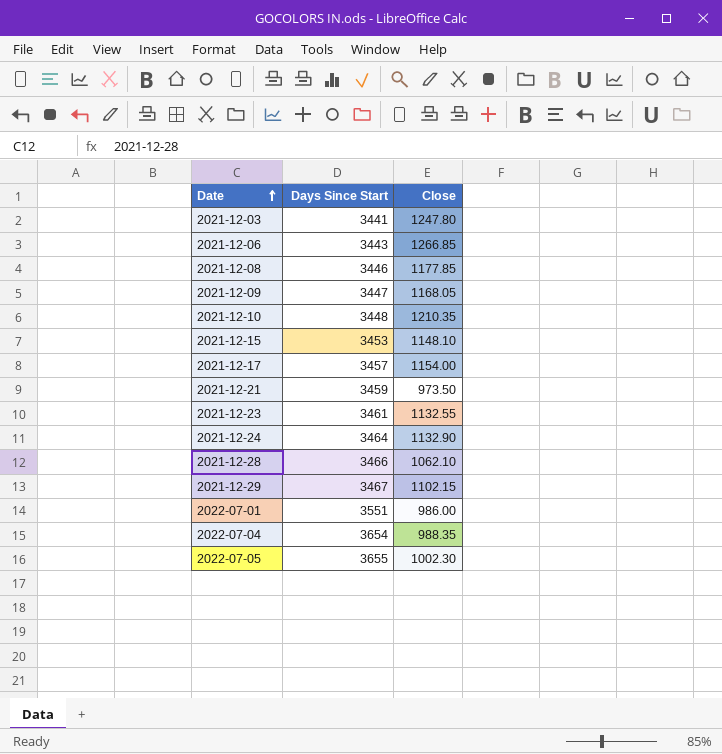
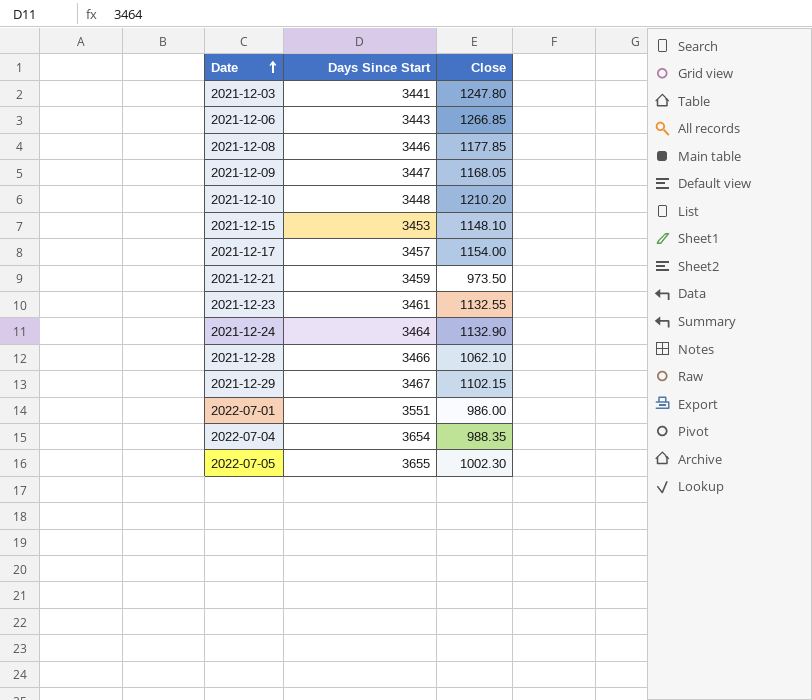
2021-12-10 | Close: 1210.35 -> 1210.20

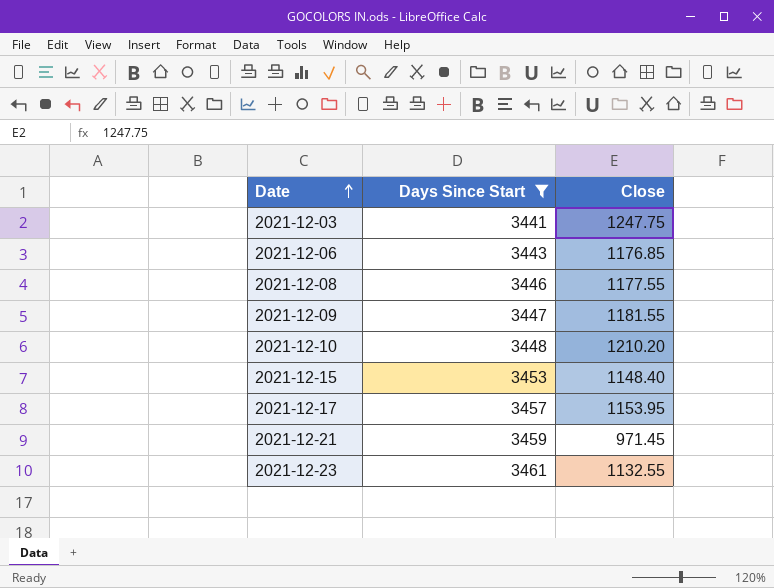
filter: none -> Days Since Start <= 3461
2021-12-03 | Close: 1247.80 -> 1247.75
2021-12-06 | Close: 1266.85 -> 1176.85
2021-12-08 | Close: 1177.85 -> 1177.55
2021-12-09 | Close: 1168.05 -> 1181.55
2021-12-15 | Close: 1148.10 -> 1148.40
2021-12-17 | Close: 1154.00 -> 1153.95
2021-12-21 | Close: 973.50 -> 971.45

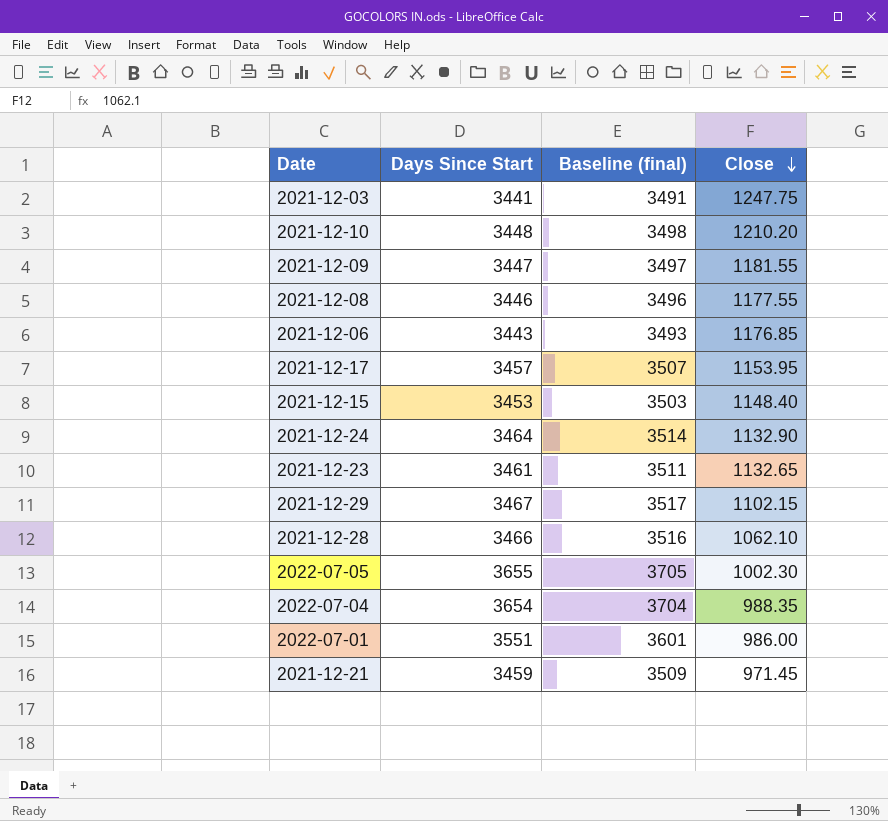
filter: Days Since Start <= 3461 -> none
row order: Date ascending -> Close descending
column Baseline (final) | formula: none -> [Days Since Start] + 50
2021-12-23 | Close: 1132.55 -> 1132.65

